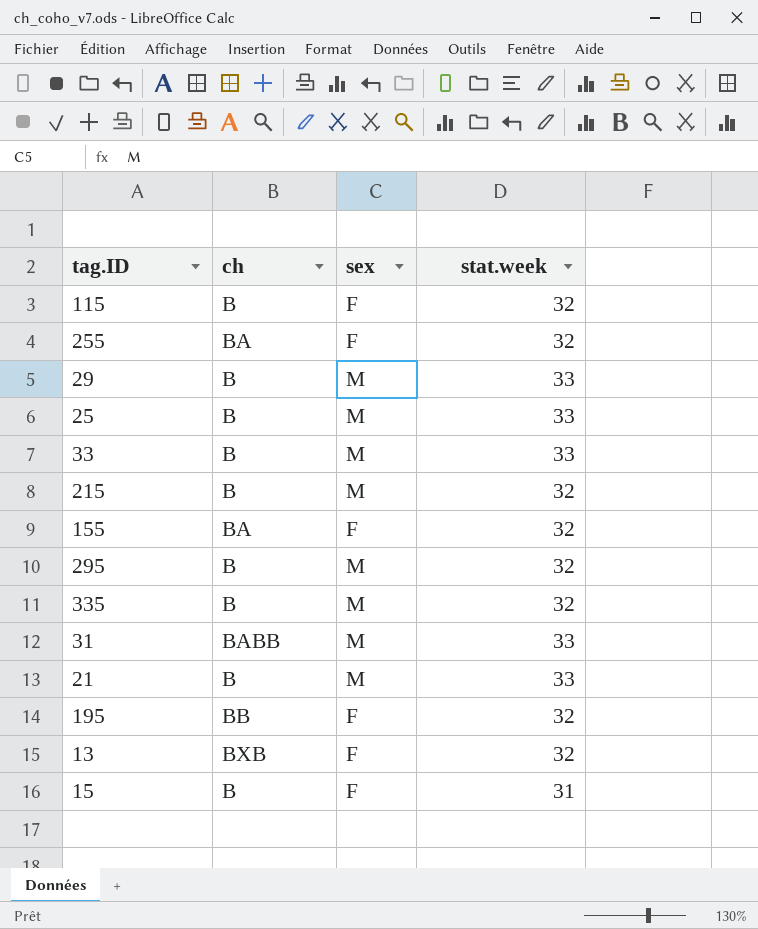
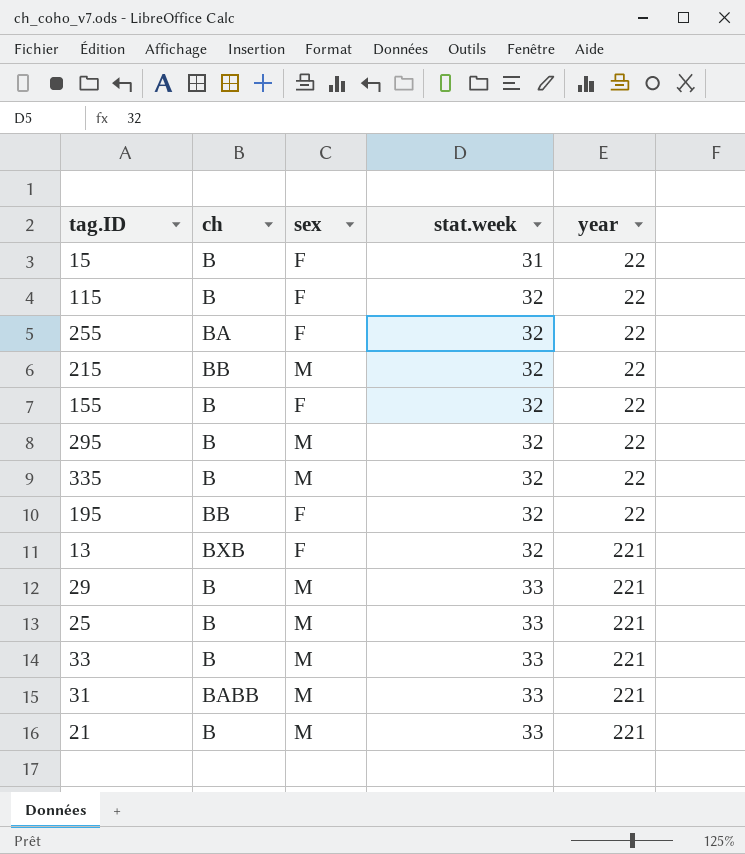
row order: none -> stat.week ascending
column year | position: none -> 5
215 | ch: B -> BB
155 | ch: BA -> B

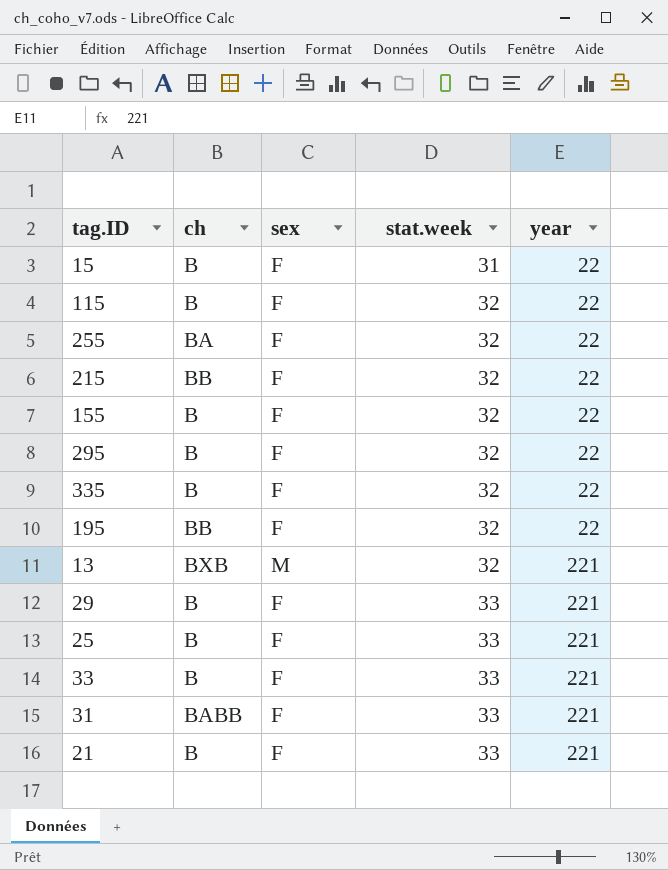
215 | sex: M -> F
295 | sex: M -> F
335 | sex: M -> F
13 | sex: F -> M
29 | sex: M -> F
25 | sex: M -> F
33 | sex: M -> F
31 | sex: M -> F
21 | sex: M -> F

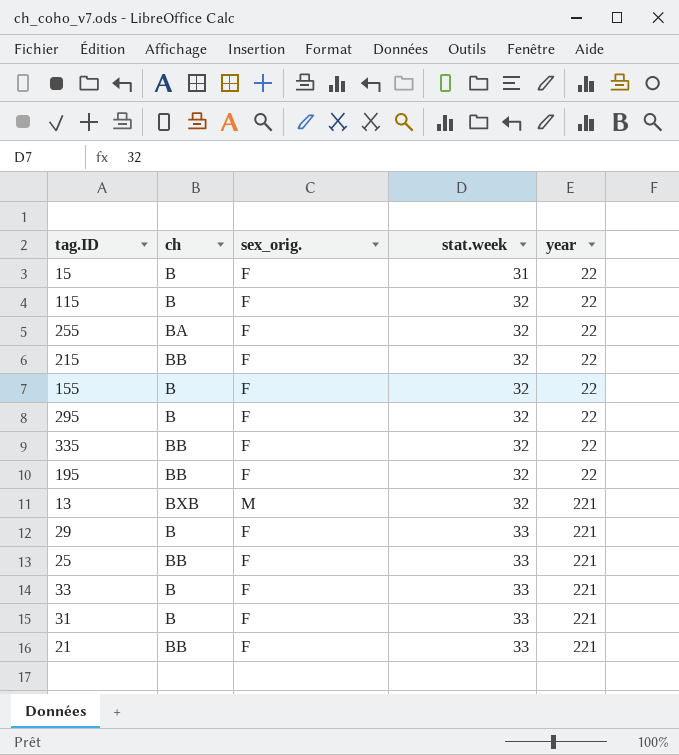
column name: sex -> sex_orig.
335 | ch: B -> BB
25 | ch: B -> BB
31 | ch: BABB -> B
21 | ch: B -> BB

